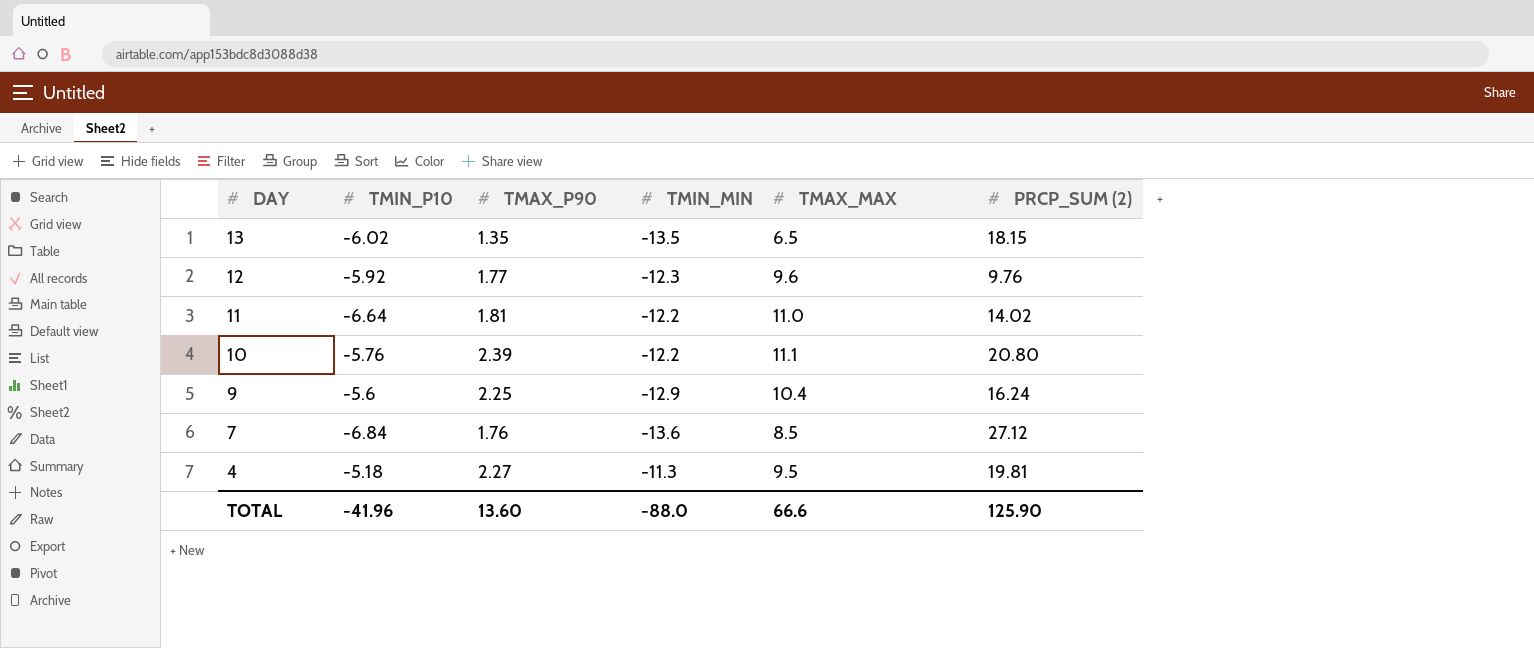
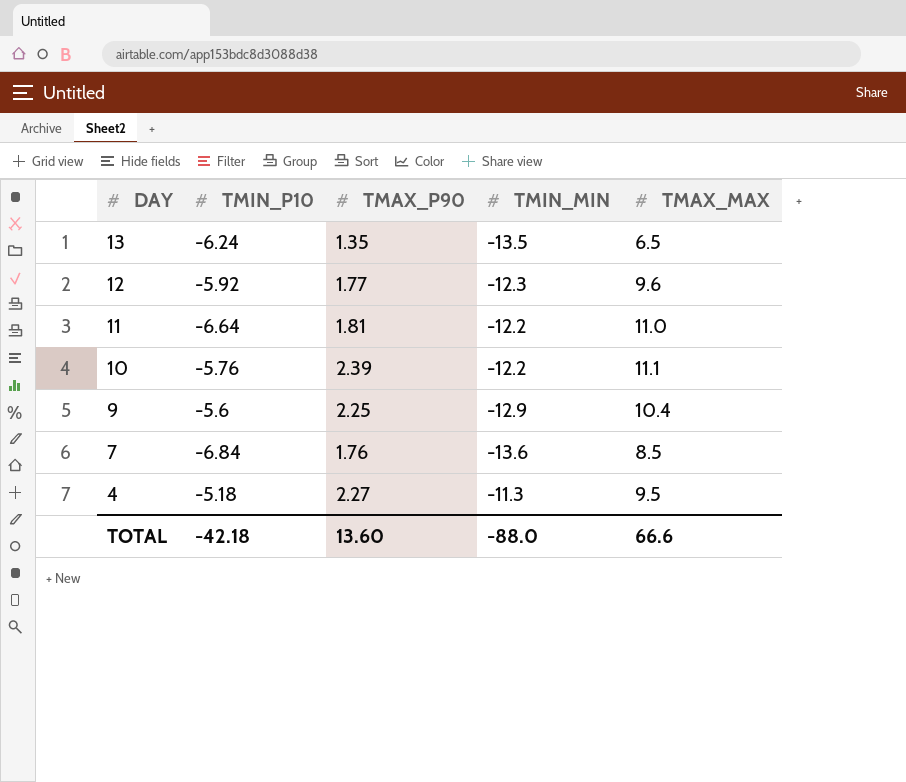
column PRCP_SUM (2) | position: 6 -> none
13 | TMIN_P10: -6.02 -> -6.24
TOTAL | TMIN_P10: -41.96 -> -42.18

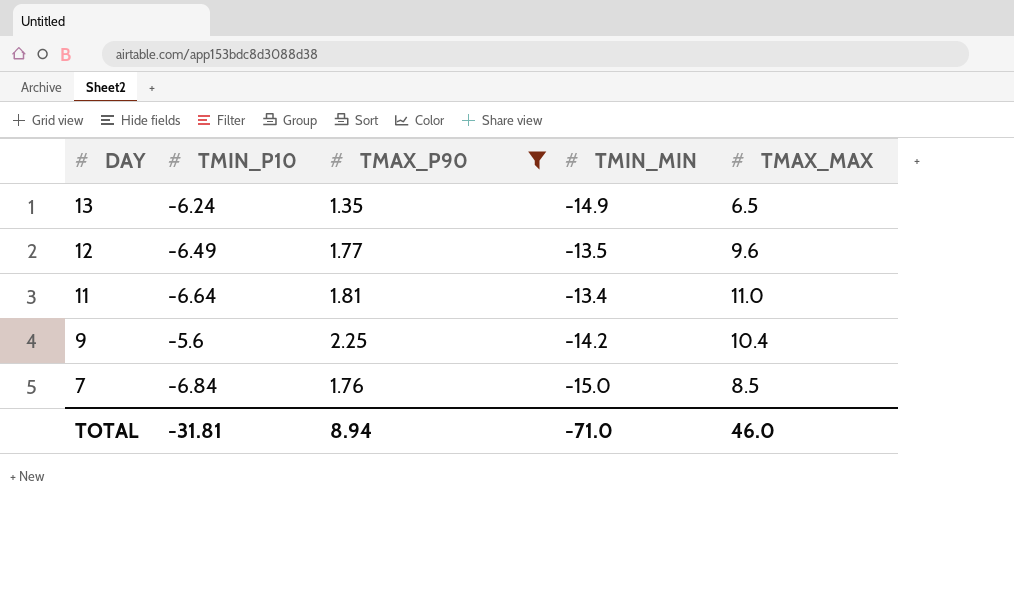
filter: none -> TMAX_P90 <= 2.25
13 | TMIN_MIN: -13.5 -> -14.9
12 | TMIN_P10: -5.92 -> -6.49
12 | TMIN_MIN: -12.3 -> -13.5
11 | TMIN_MIN: -12.2 -> -13.4
9 | TMIN_MIN: -12.9 -> -14.2
7 | TMIN_MIN: -13.6 -> -15.0
TOTAL | TMIN_P10: -42.18 -> -31.81
TOTAL | TMAX_P90: 13.60 -> 8.94
TOTAL | TMIN_MIN: -88.0 -> -71.0
TOTAL | TMAX_MAX: 66.6 -> 46.0

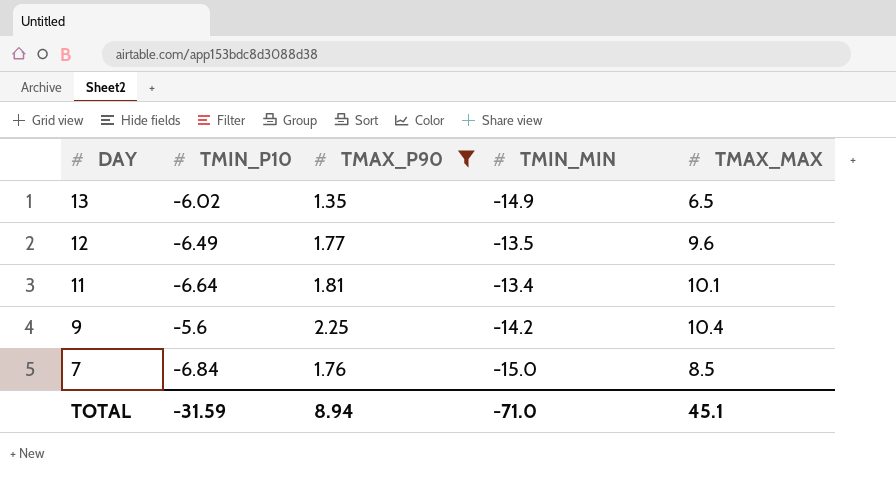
13 | TMIN_P10: -6.24 -> -6.02
11 | TMAX_MAX: 11.0 -> 10.1
TOTAL | TMIN_P10: -31.81 -> -31.59
TOTAL | TMAX_MAX: 46.0 -> 45.1

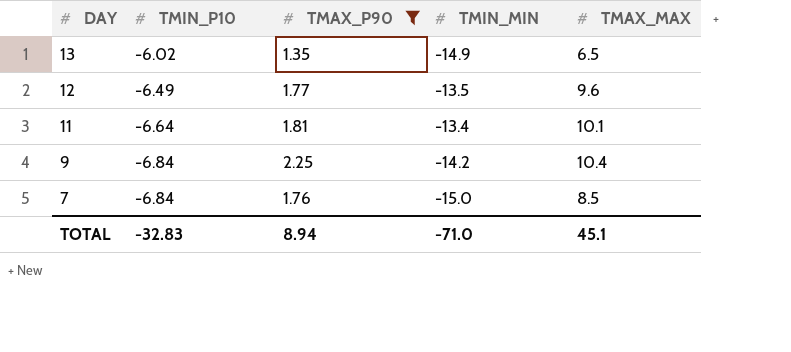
9 | TMIN_P10: -5.6 -> -6.84
TOTAL | TMIN_P10: -31.59 -> -32.83

